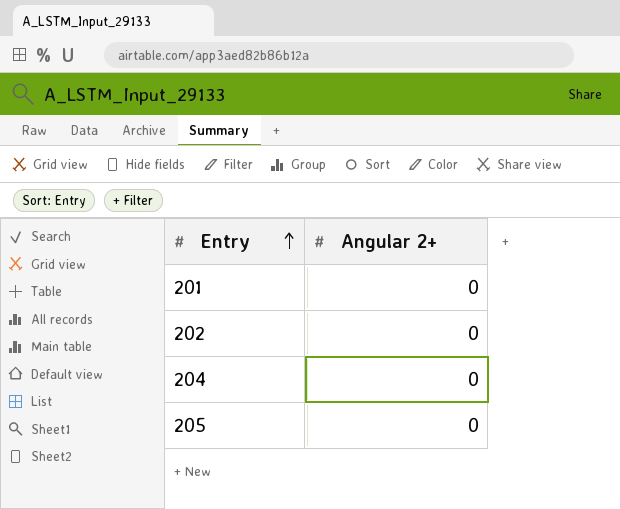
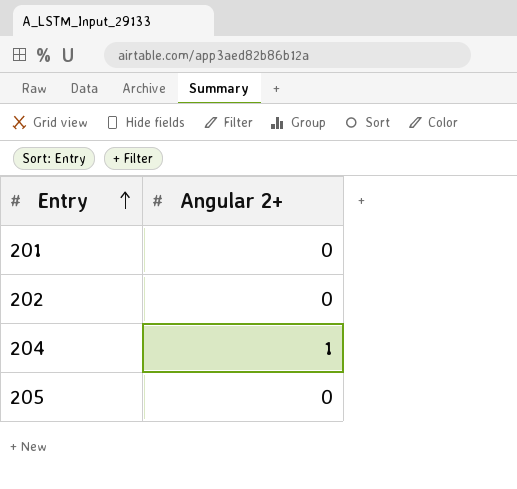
204 | Angular 2+: 0 -> 1

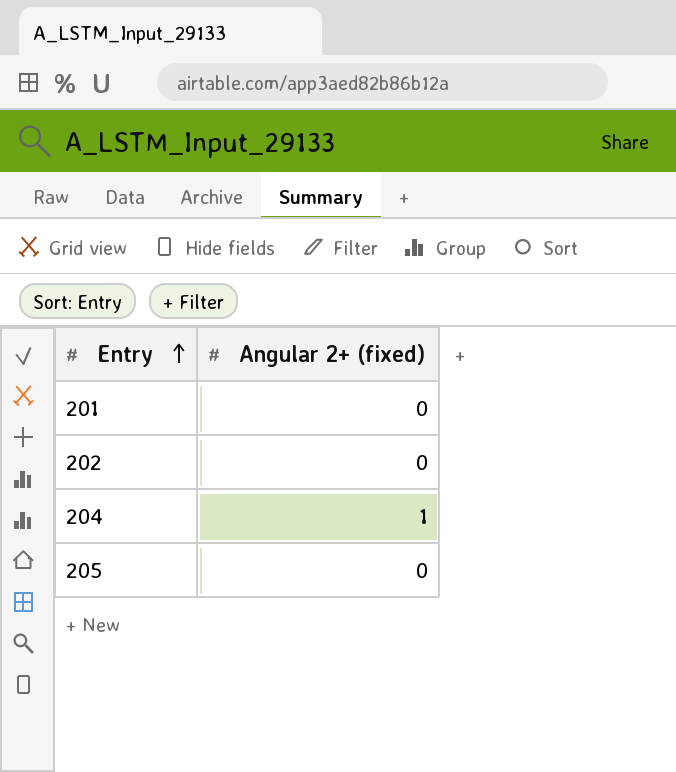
column name: Angular 2+ -> Angular 2+ (fixed)

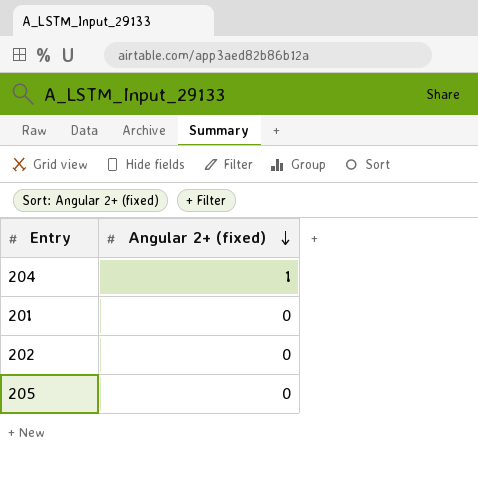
row order: Entry ascending -> Angular 2+ (fixed) descending

